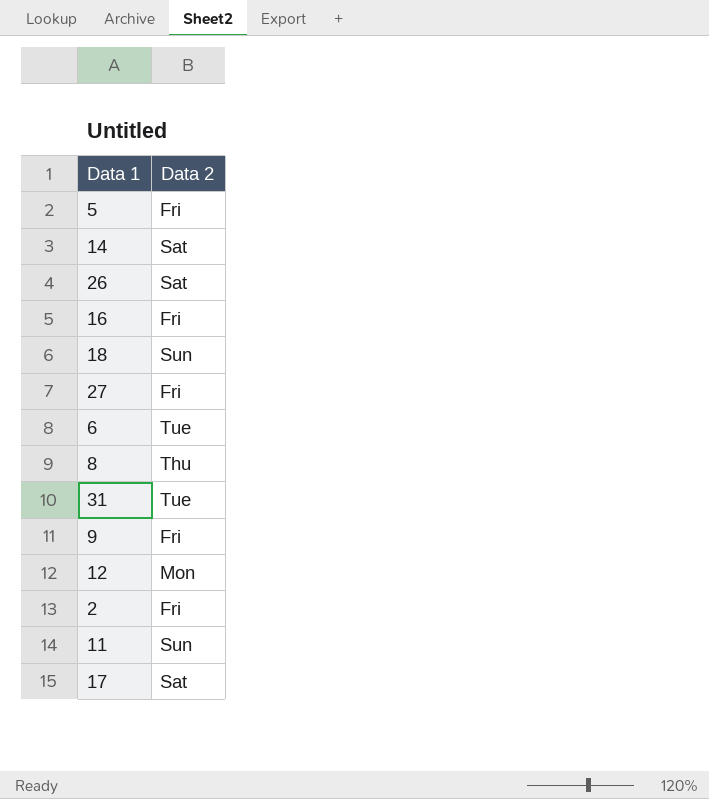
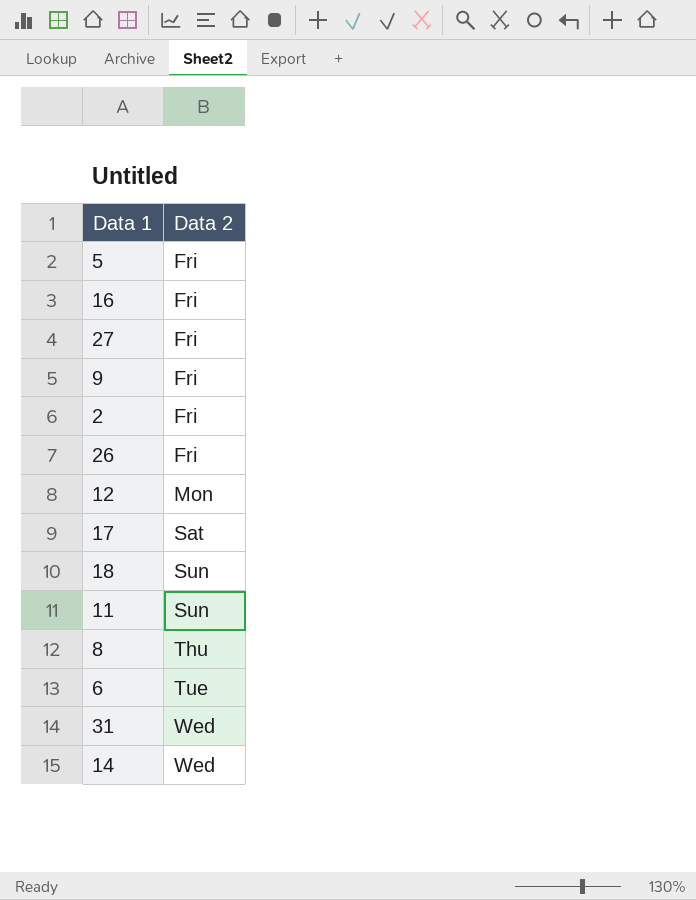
row order: none -> Data 2 ascending
26 | Data 2: Sat -> Fri
31 | Data 2: Tue -> Wed
14 | Data 2: Sat -> Wed

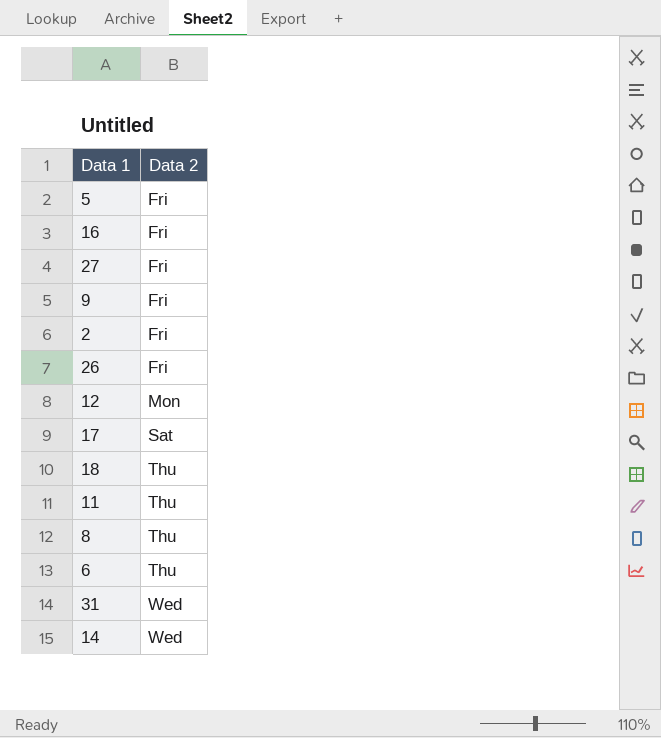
18 | Data 2: Sun -> Thu
11 | Data 2: Sun -> Thu
6 | Data 2: Tue -> Thu

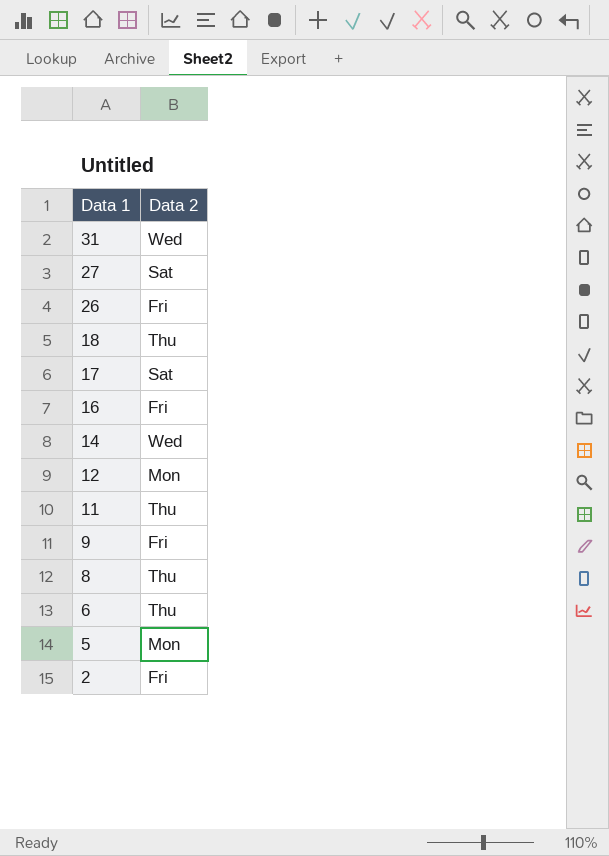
row order: Data 2 ascending -> Data 1 descending
27 | Data 2: Fri -> Sat
5 | Data 2: Fri -> Mon

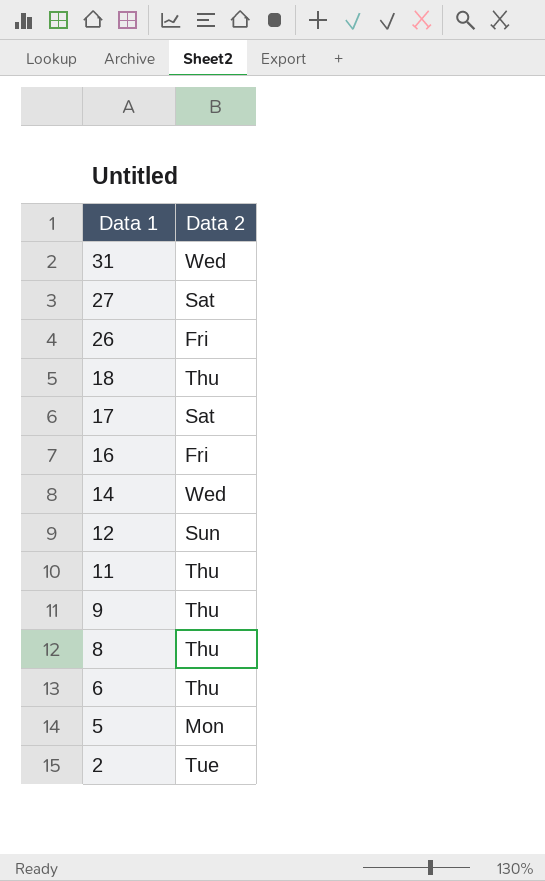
12 | Data 2: Mon -> Sun
9 | Data 2: Fri -> Thu
2 | Data 2: Fri -> Tue

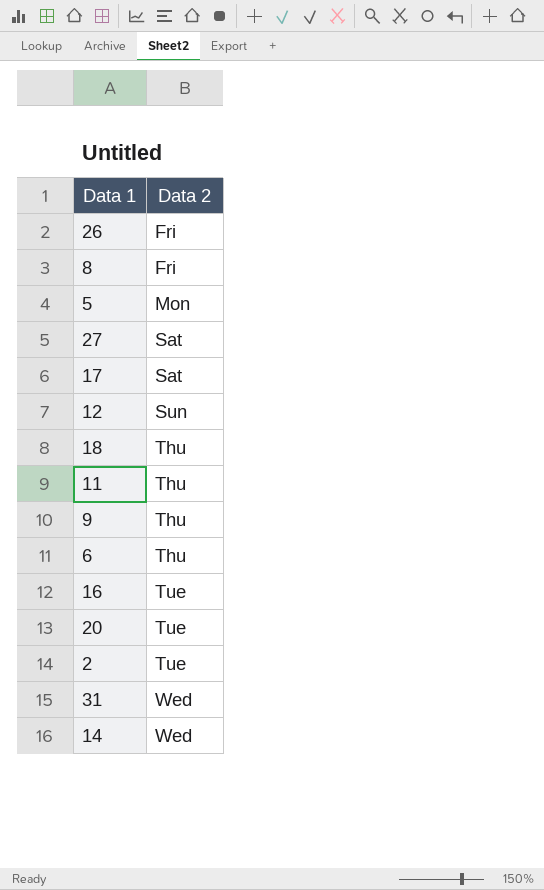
row order: Data 1 descending -> Data 2 ascending
8 | Data 2: Thu -> Fri
16 | Data 2: Fri -> Tue
row 20: none -> Tue

